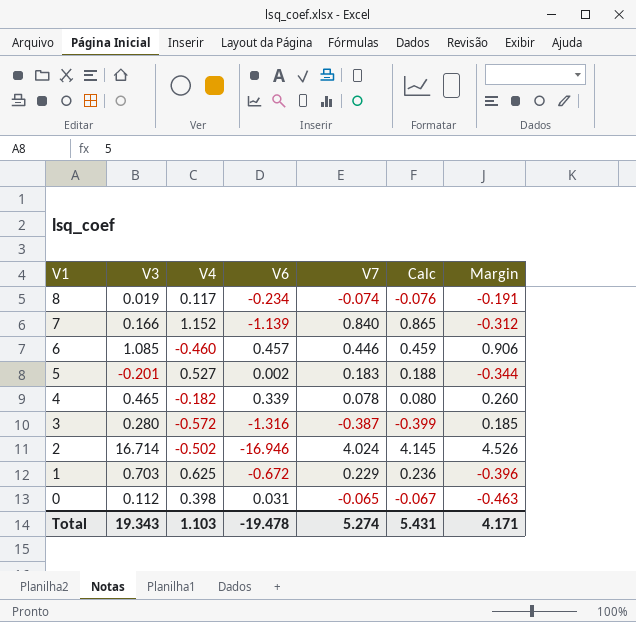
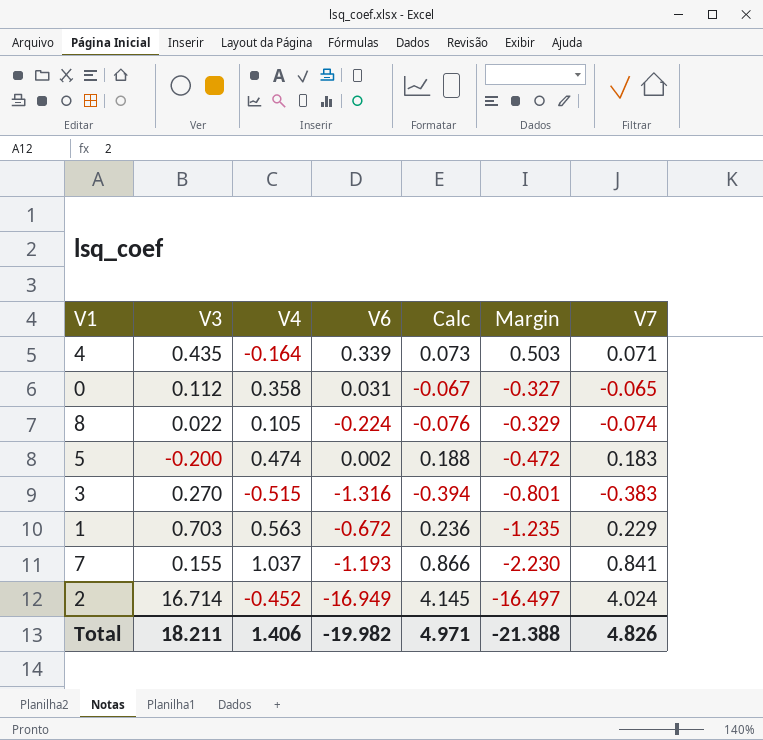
row order: V1 descending -> Margin descending
column Margin | formula: [V7] - [V4] -> [V6] - [V4]
column V7 | position: 5 -> 7
row 6: 1.085 | -0.460 | 0.457 | 0.446 | 0.459 | 0.906 -> none
4 | V3: 0.465 -> 0.435
4 | V4: -0.182 -> -0.164
4 | Calc: 0.080 -> 0.073
4 | V7: 0.078 -> 0.071
0 | V4: 0.398 -> 0.358
8 | V3: 0.019 -> 0.022
8 | V4: 0.117 -> 0.105
8 | V6: -0.234 -> -0.224
5 | V3: -0.201 -> -0.200
5 | V4: 0.527 -> 0.474
3 | V3: 0.280 -> 0.270
3 | V4: -0.572 -> -0.515
3 | Calc: -0.399 -> -0.394
3 | V7: -0.387 -> -0.383
1 | V4: 0.625 -> 0.563
7 | V3: 0.166 -> 0.155
7 | V4: 1.152 -> 1.037
7 | V6: -1.139 -> -1.193
7 | Calc: 0.865 -> 0.866
7 | V7: 0.840 -> 0.841
2 | V4: -0.502 -> -0.452
2 | V6: -16.946 -> -16.949
Total | V3: 19.343 -> 18.211
Total | V4: 1.103 -> 1.406
Total | V6: -19.478 -> -19.982
Total | Calc: 5.431 -> 4.971
Total | Margin: 4.171 -> -21.388
Total | V7: 5.274 -> 4.826

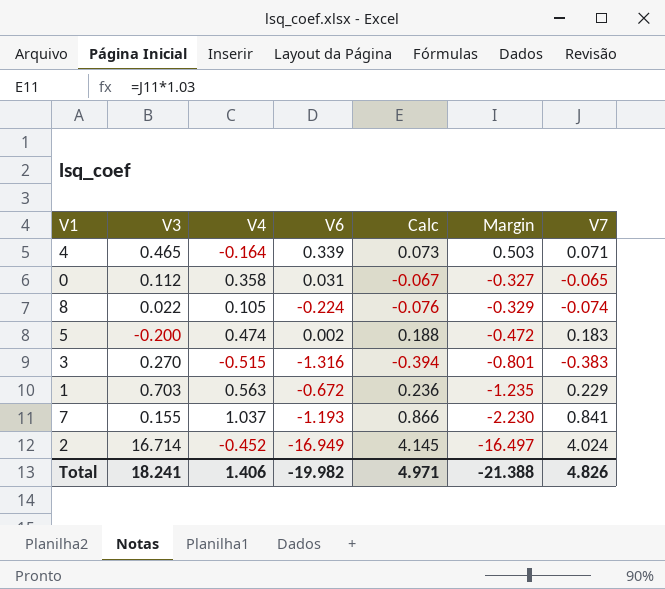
4 | V3: 0.435 -> 0.465
Total | V3: 18.211 -> 18.241

